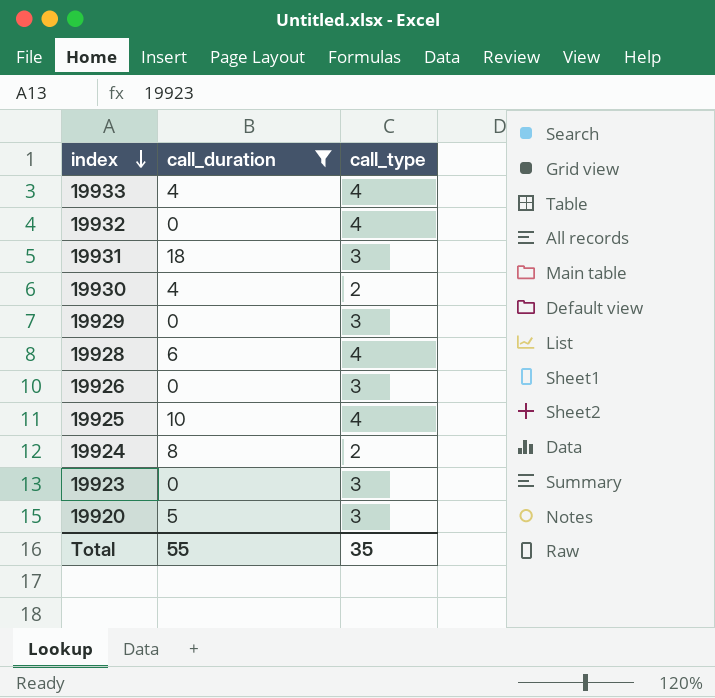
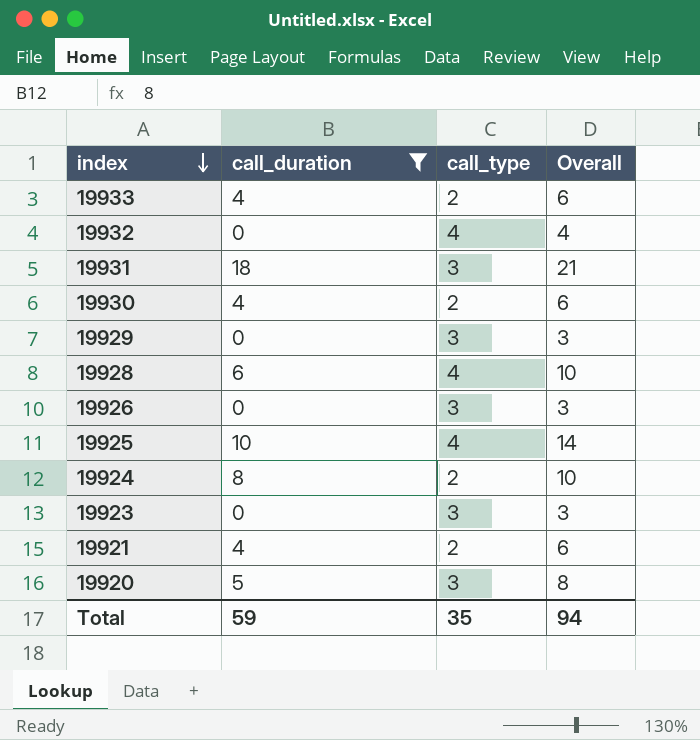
column Overall | formula: none -> [call_duration] + [call_type]
19933 | call_type: 4 -> 2
row 19921: none -> 4 | 2 | 6
Total | call_duration: 55 -> 59

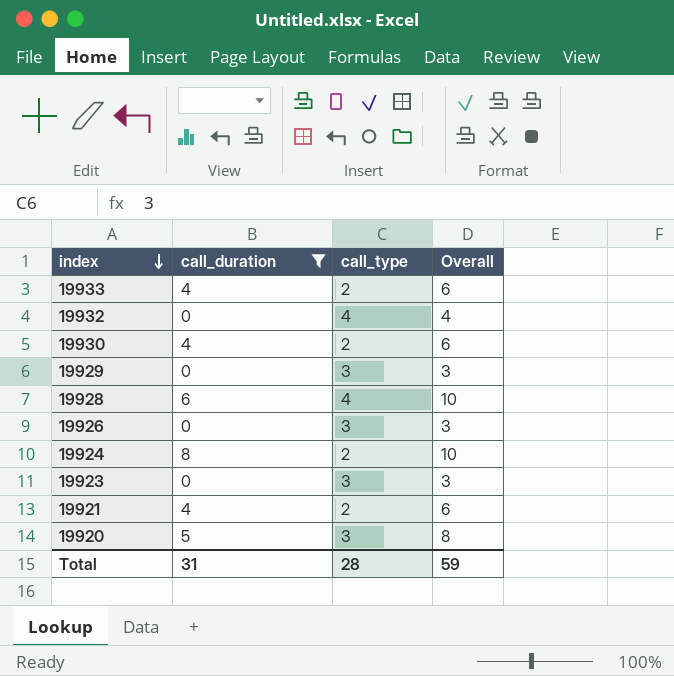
row 19931: 18 | 3 | 21 -> none
row 19925: 10 | 4 | 14 -> none
Total | call_duration: 59 -> 31
Total | call_type: 35 -> 28
Total | Overall: 94 -> 59

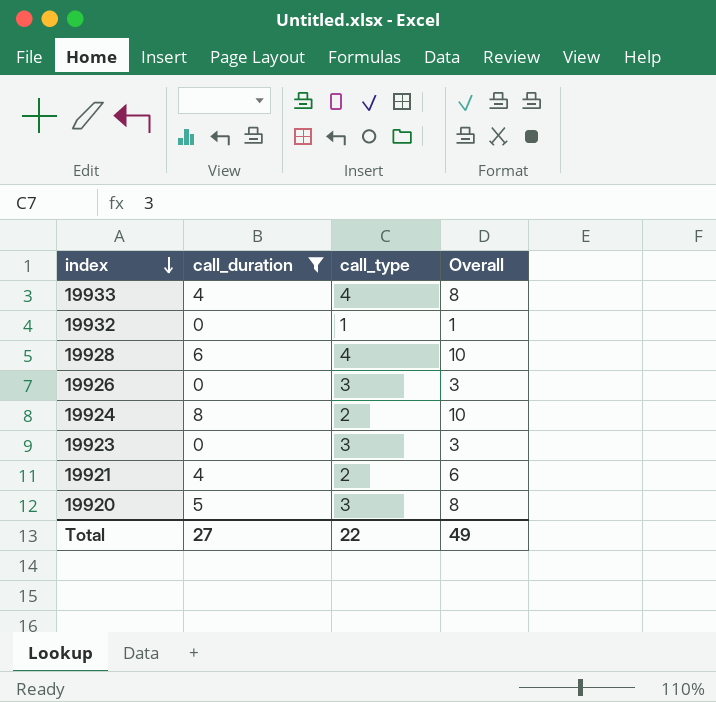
row 19930: 4 | 2 | 6 -> none
row 19929: 0 | 3 | 3 -> none
19933 | call_type: 2 -> 4
19933 | Overall: 6 -> 8
19932 | call_type: 4 -> 1
19932 | Overall: 4 -> 1
Total | call_duration: 31 -> 27
Total | call_type: 28 -> 22
Total | Overall: 59 -> 49

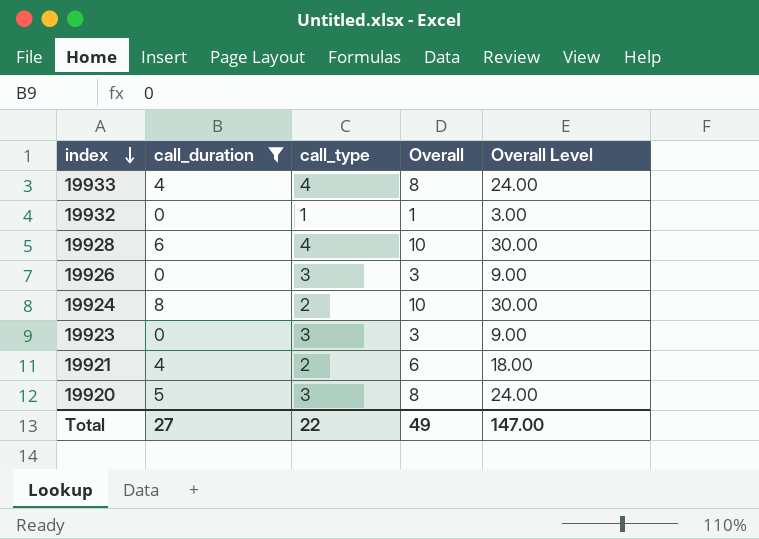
column Overall Level | formula: none -> [Overall] * 3

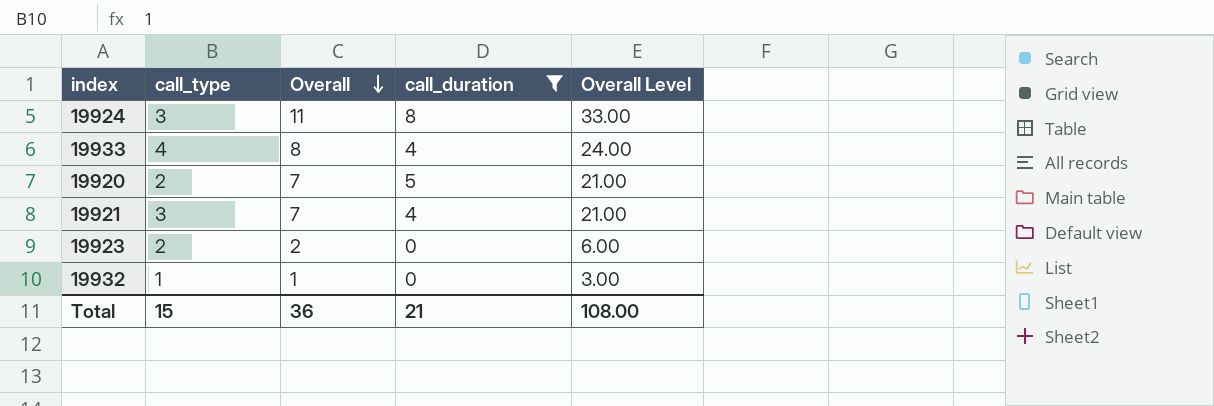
row order: index descending -> Overall descending
column call_duration | position: 2 -> 4
row 19928: 6 | 4 | 10 | 30.00 -> none
row 19926: 0 | 3 | 3 | 9.00 -> none
19924 | call_type: 2 -> 3
19924 | Overall: 10 -> 11
19924 | Overall Level: 30.00 -> 33.00
19920 | call_type: 3 -> 2
19920 | Overall: 8 -> 7
19920 | Overall Level: 24.00 -> 21.00
19921 | call_type: 2 -> 3
19921 | Overall: 6 -> 7
19921 | Overall Level: 18.00 -> 21.00
19923 | call_type: 3 -> 2
19923 | Overall: 3 -> 2
19923 | Overall Level: 9.00 -> 6.00
Total | call_type: 22 -> 15
Total | Overall: 49 -> 36
Total | call_duration: 27 -> 21
Total | Overall Level: 147.00 -> 108.00

